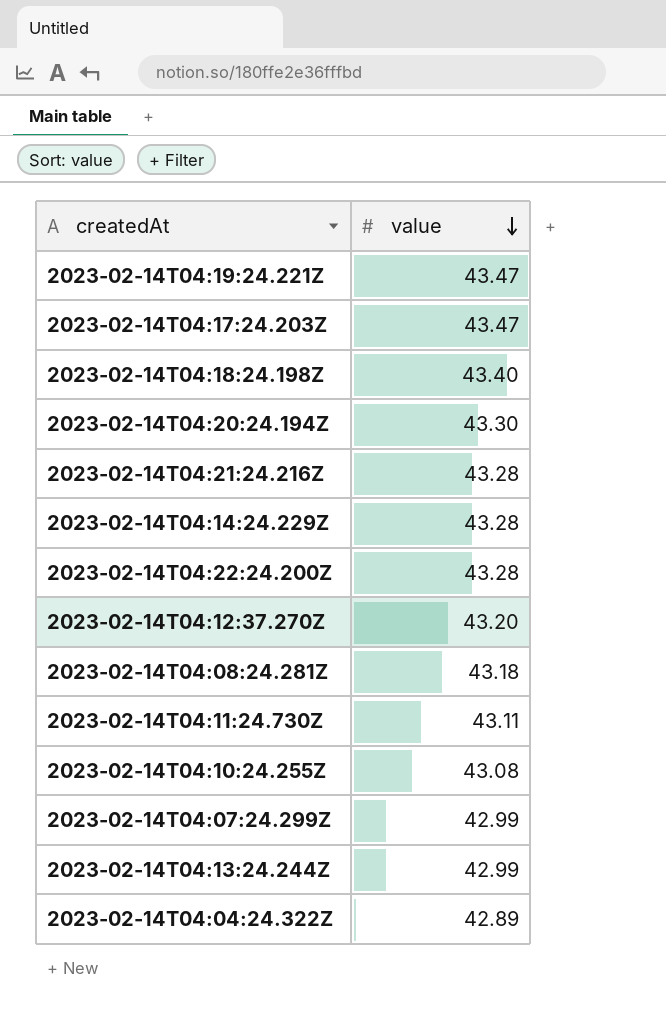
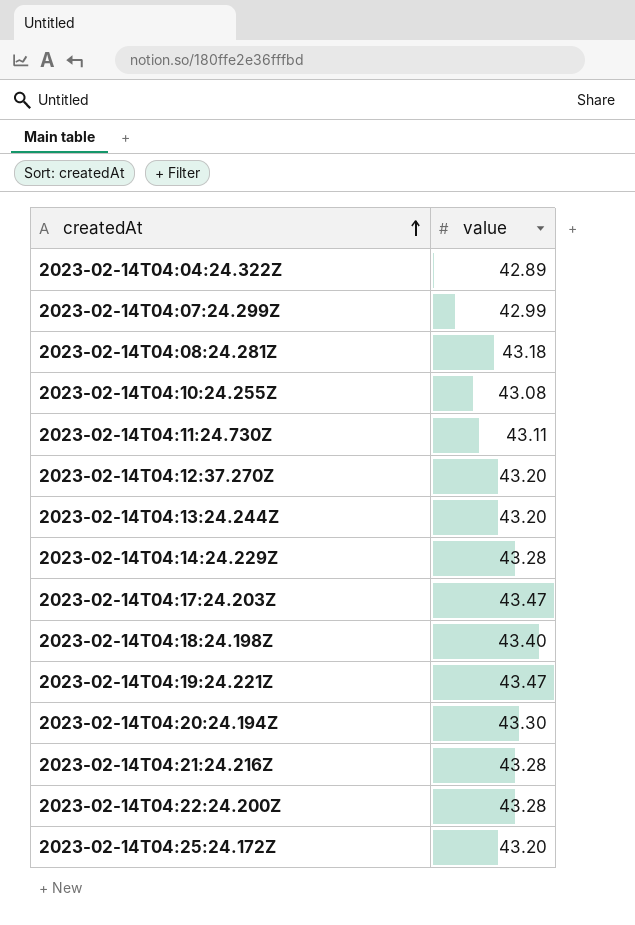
row order: value descending -> createdAt ascending
2023-02-14T04:13:24.244Z | value: 42.99 -> 43.20
row 2023-02-14T04:25:24.172Z: none -> 43.20

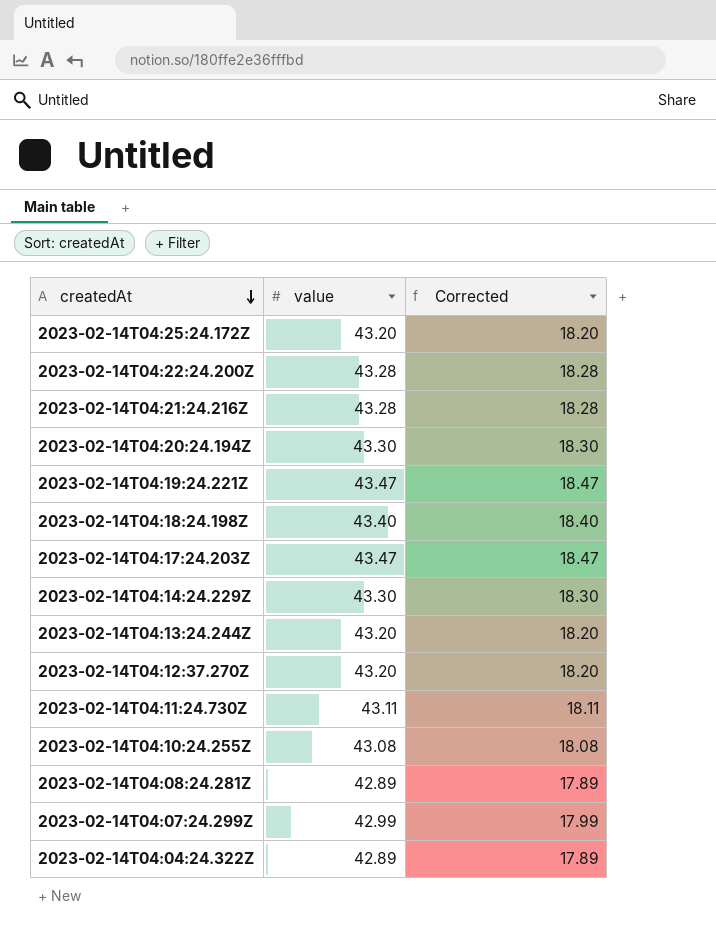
row order: createdAt ascending -> createdAt descending
column Corrected | formula: none -> [value] - 25
2023-02-14T04:14:24.229Z | value: 43.28 -> 43.30
2023-02-14T04:08:24.281Z | value: 43.18 -> 42.89

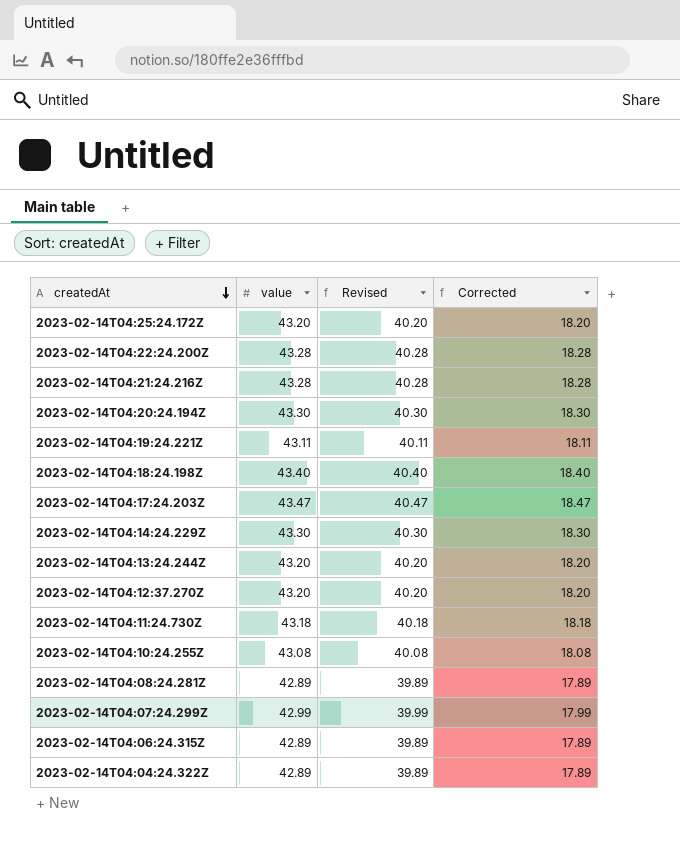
column Revised | formula: none -> [value] - 3
2023-02-14T04:19:24.221Z | value: 43.47 -> 43.11
2023-02-14T04:19:24.221Z | Corrected: 18.47 -> 18.11
2023-02-14T04:11:24.730Z | value: 43.11 -> 43.18
2023-02-14T04:11:24.730Z | Corrected: 18.11 -> 18.18
row 2023-02-14T04:06:24.315Z: none -> 42.89 | 39.89 | 17.89

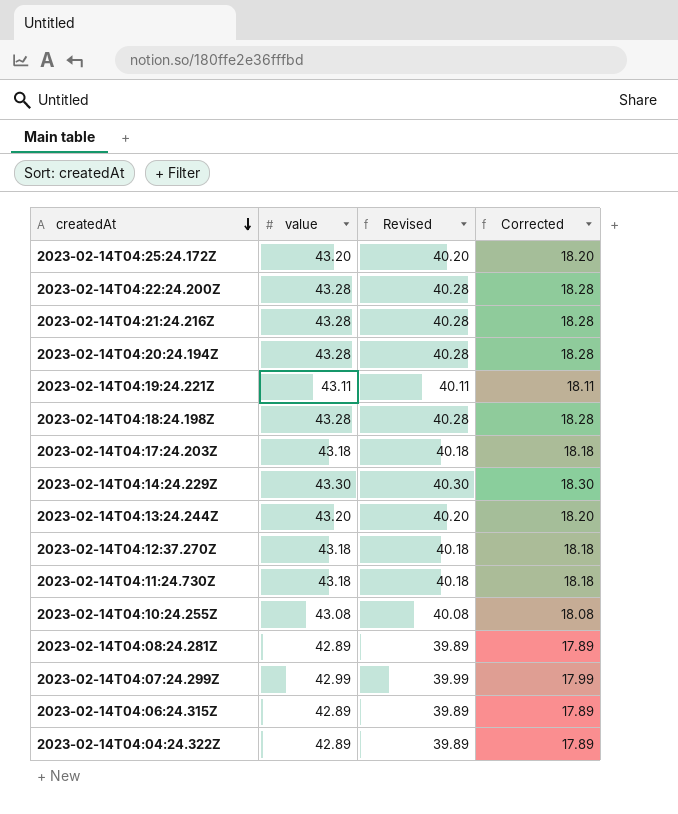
2023-02-14T04:20:24.194Z | value: 43.30 -> 43.28
2023-02-14T04:20:24.194Z | Revised: 40.30 -> 40.28
2023-02-14T04:20:24.194Z | Corrected: 18.30 -> 18.28
2023-02-14T04:18:24.198Z | value: 43.40 -> 43.28
2023-02-14T04:18:24.198Z | Revised: 40.40 -> 40.28
2023-02-14T04:18:24.198Z | Corrected: 18.40 -> 18.28
2023-02-14T04:17:24.203Z | value: 43.47 -> 43.18
2023-02-14T04:17:24.203Z | Revised: 40.47 -> 40.18
2023-02-14T04:17:24.203Z | Corrected: 18.47 -> 18.18
2023-02-14T04:12:37.270Z | value: 43.20 -> 43.18
2023-02-14T04:12:37.270Z | Revised: 40.20 -> 40.18
2023-02-14T04:12:37.270Z | Corrected: 18.20 -> 18.18

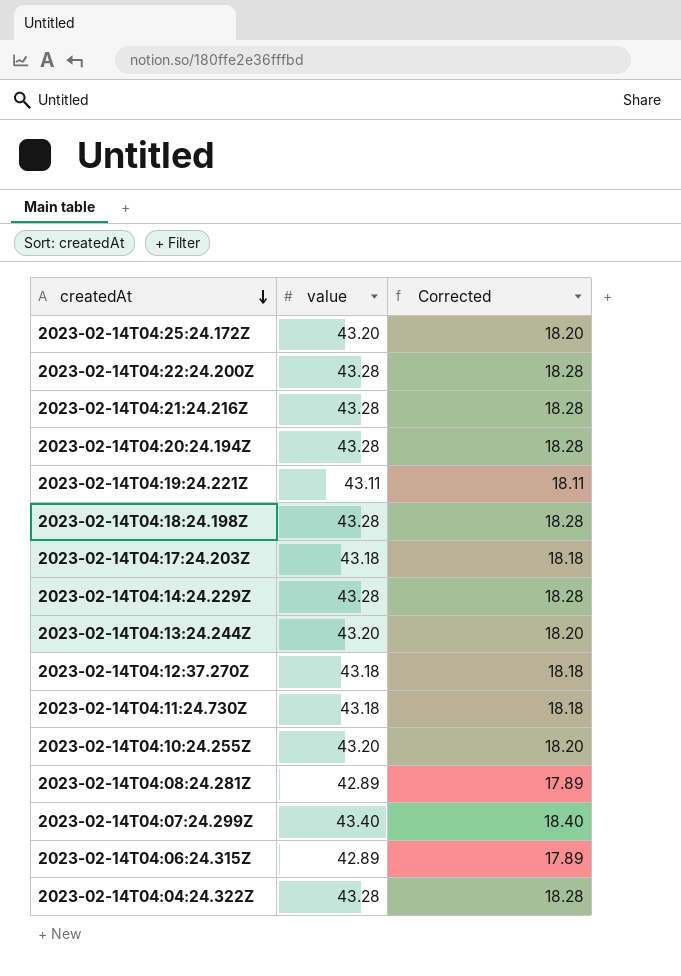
column Revised | formula: [value] - 3 -> none
2023-02-14T04:14:24.229Z | value: 43.30 -> 43.28
2023-02-14T04:14:24.229Z | Corrected: 18.30 -> 18.28
2023-02-14T04:10:24.255Z | value: 43.08 -> 43.20
2023-02-14T04:10:24.255Z | Corrected: 18.08 -> 18.20
2023-02-14T04:07:24.299Z | value: 42.99 -> 43.40
2023-02-14T04:07:24.299Z | Corrected: 17.99 -> 18.40
2023-02-14T04:04:24.322Z | value: 42.89 -> 43.28
2023-02-14T04:04:24.322Z | Corrected: 17.89 -> 18.28

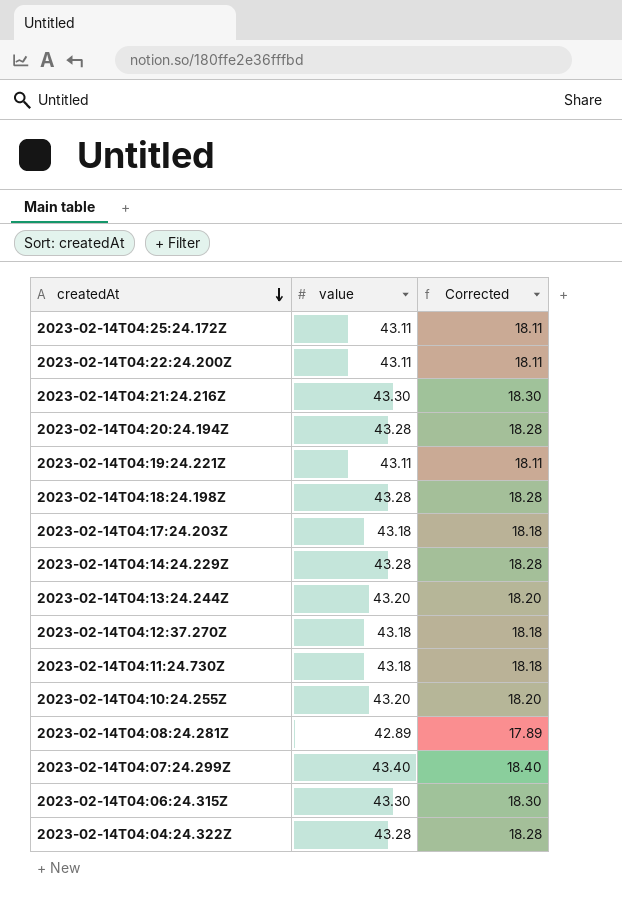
2023-02-14T04:25:24.172Z | value: 43.20 -> 43.11
2023-02-14T04:25:24.172Z | Corrected: 18.20 -> 18.11
2023-02-14T04:22:24.200Z | value: 43.28 -> 43.11
2023-02-14T04:22:24.200Z | Corrected: 18.28 -> 18.11
2023-02-14T04:21:24.216Z | value: 43.28 -> 43.30
2023-02-14T04:21:24.216Z | Corrected: 18.28 -> 18.30
2023-02-14T04:06:24.315Z | value: 42.89 -> 43.30
2023-02-14T04:06:24.315Z | Corrected: 17.89 -> 18.30

